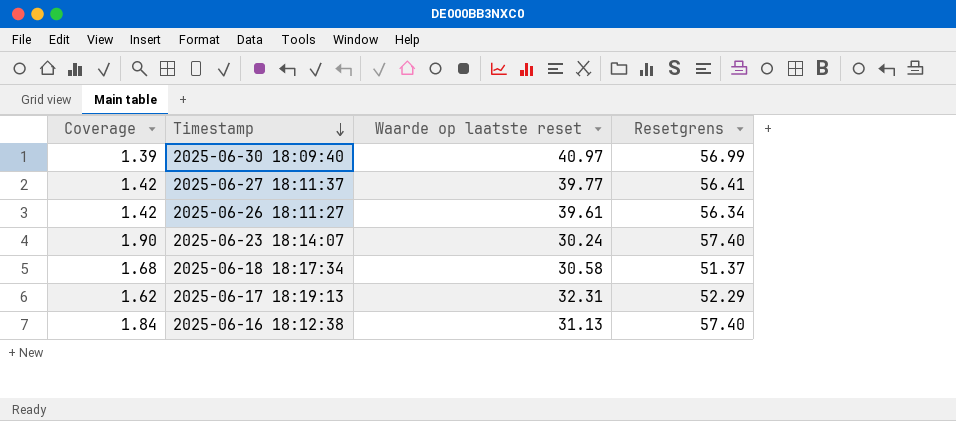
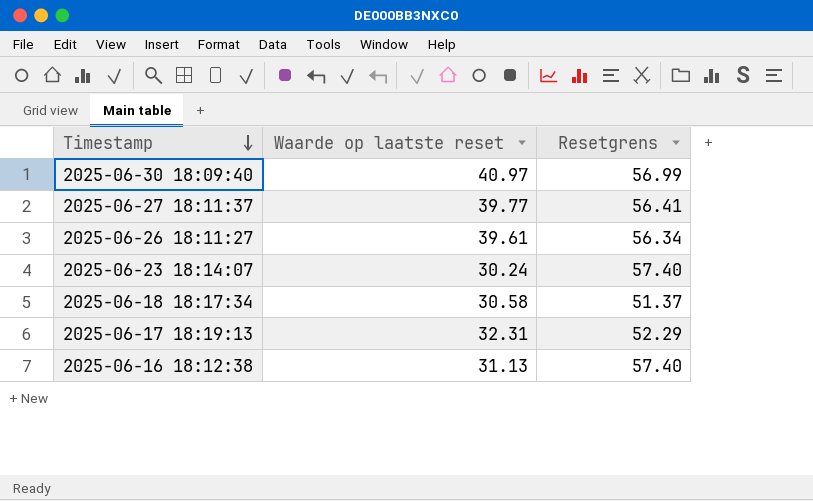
column Coverage | formula: [Resetgrens] / [Waarde op laatste reset] -> none

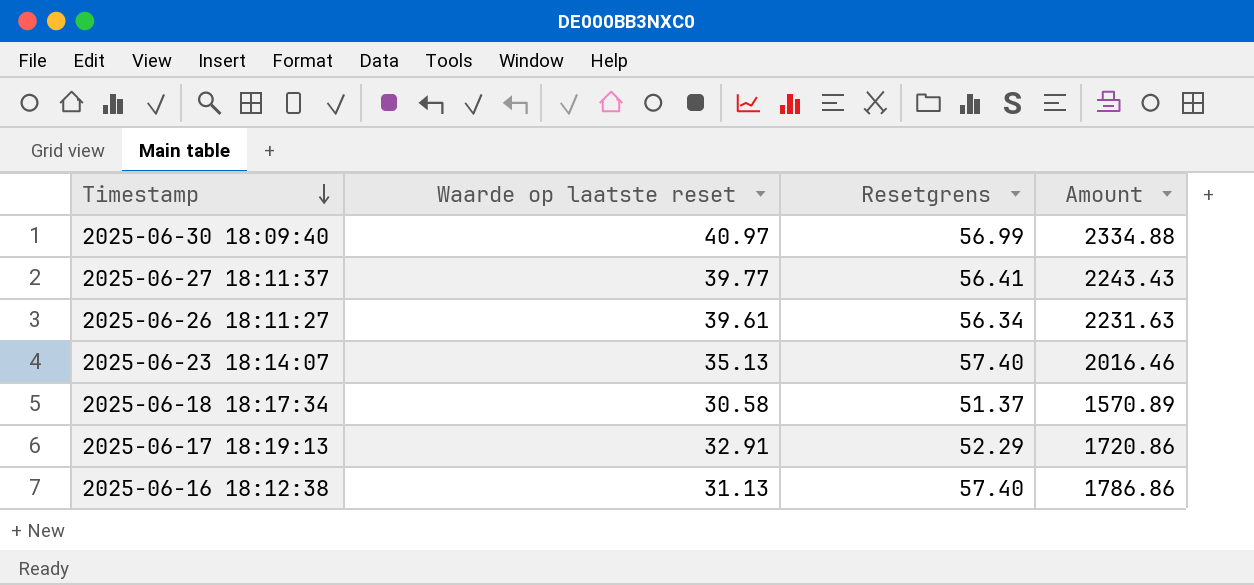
column Amount | formula: none -> [Waarde op laatste reset] * [Resetgrens]
2025-06-23 18:14:07 | Waarde op laatste reset: 30.24 -> 35.13
2025-06-17 18:19:13 | Waarde op laatste reset: 32.31 -> 32.91

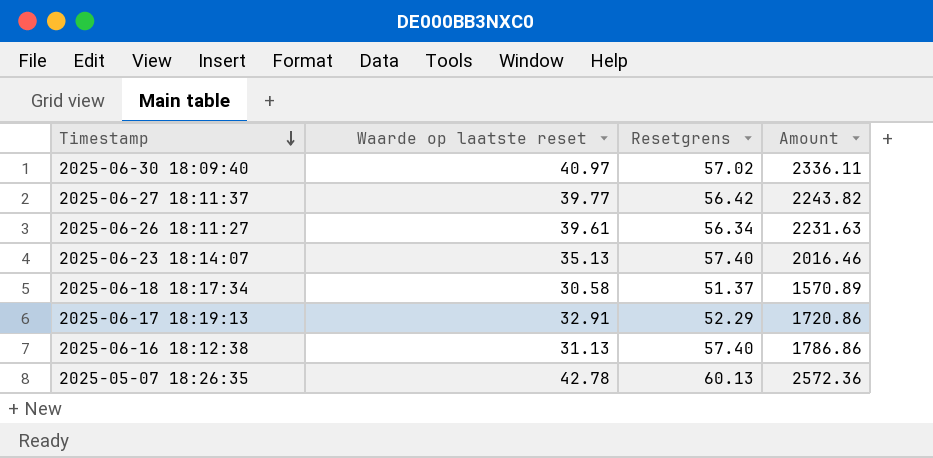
2025-06-30 18:09:40 | Resetgrens: 56.99 -> 57.02
2025-06-30 18:09:40 | Amount: 2334.88 -> 2336.11
2025-06-27 18:11:37 | Resetgrens: 56.41 -> 56.42
2025-06-27 18:11:37 | Amount: 2243.43 -> 2243.82
row 2025-05-07 18:26:35: none -> 42.78 | 60.13 | 2572.36

